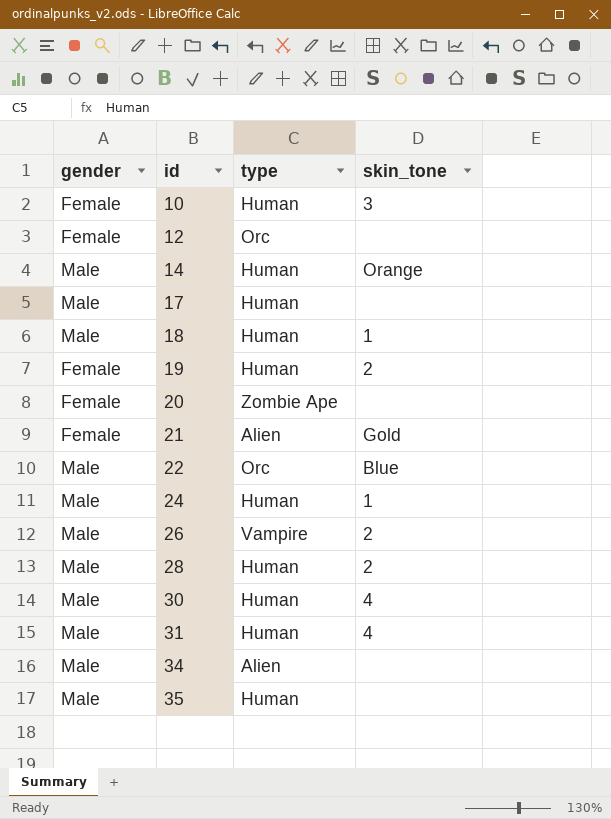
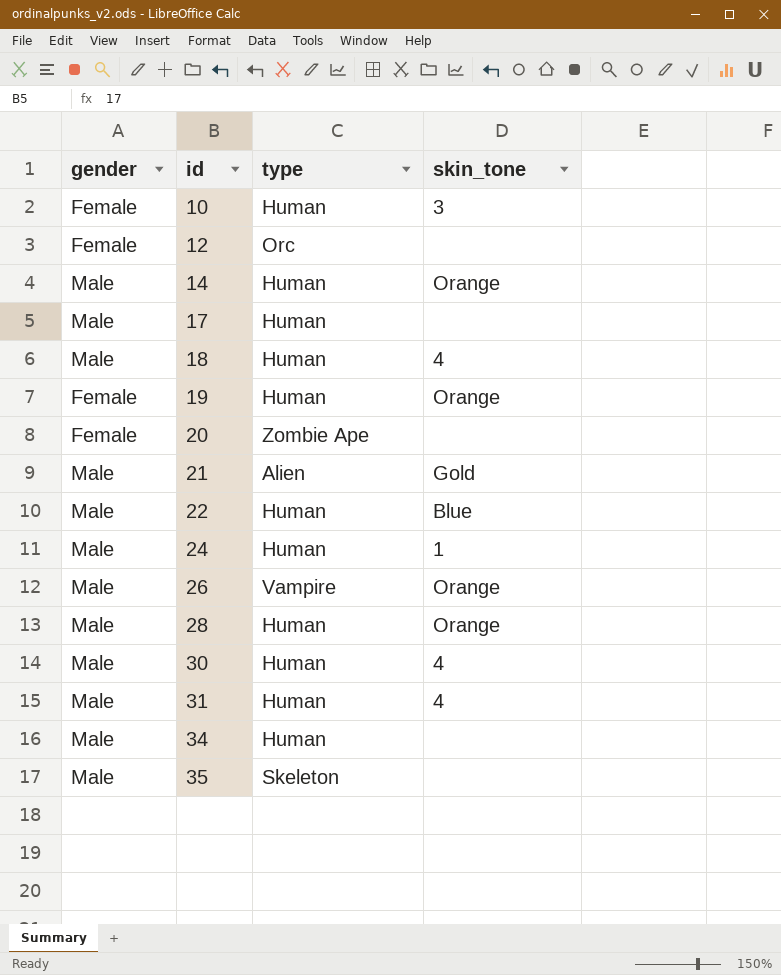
18 | skin_tone: 1 -> 4
19 | skin_tone: 2 -> Orange
21 | gender: Female -> Male
22 | type: Orc -> Human
26 | skin_tone: 2 -> Orange
28 | skin_tone: 2 -> Orange
34 | type: Alien -> Human
35 | type: Human -> Skeleton

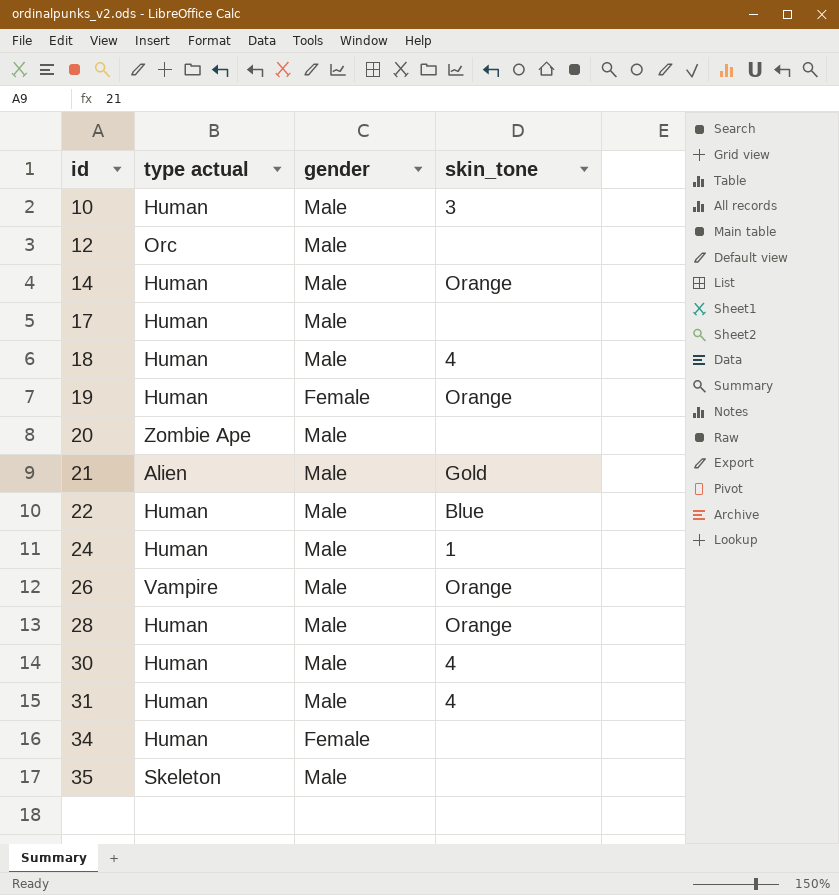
column name: type -> type actual
column gender | position: 1 -> 3
10 | gender: Female -> Male
12 | gender: Female -> Male
20 | gender: Female -> Male
34 | gender: Male -> Female

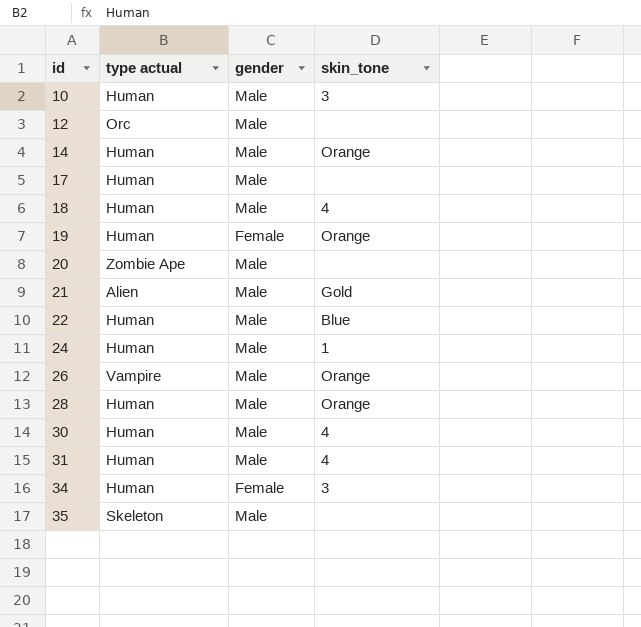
34 | skin_tone: none -> 3

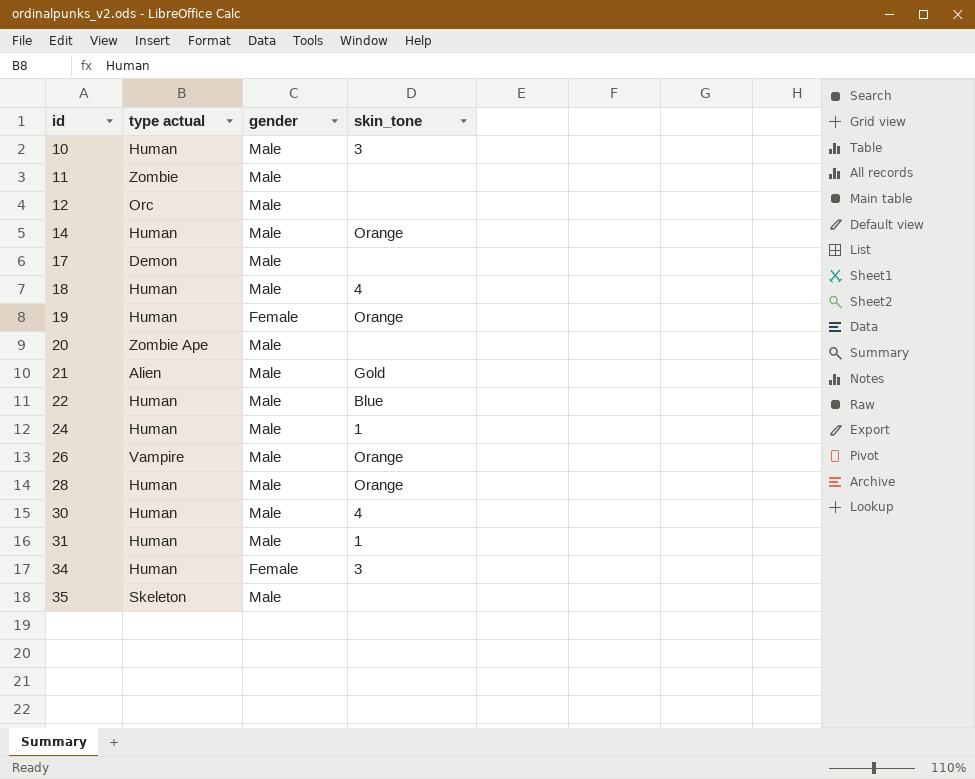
row 11: none -> Zombie | Male | none
17 | type actual: Human -> Demon
31 | skin_tone: 4 -> 1

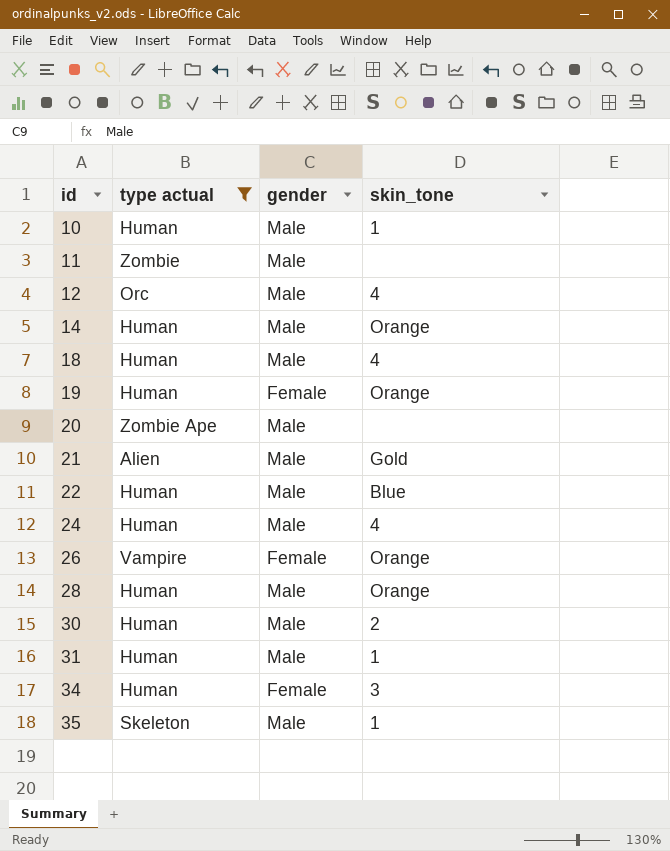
filter: none -> type actual != Demon
10 | skin_tone: 3 -> 1
12 | skin_tone: none -> 4
24 | skin_tone: 1 -> 4
26 | gender: Male -> Female
30 | skin_tone: 4 -> 2
35 | skin_tone: none -> 1

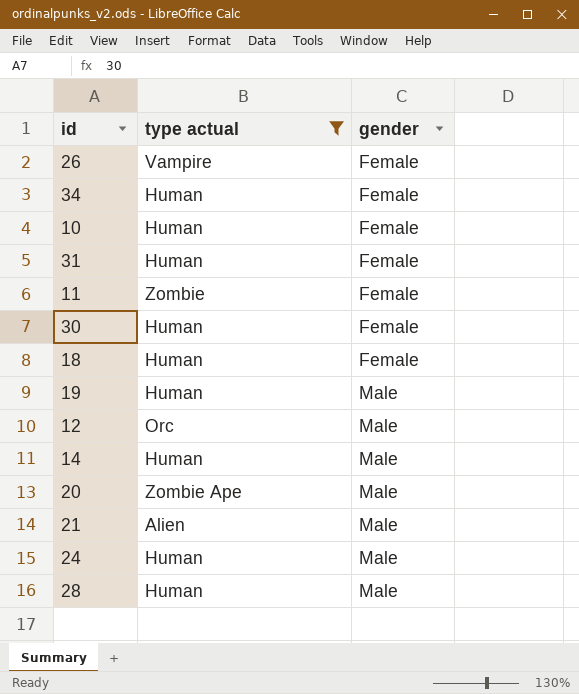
row order: id ascending -> gender ascending
column skin_tone | position: 4 -> none
row 22: Human | Male | Blue -> none
row 35: Skeleton | Male | 1 -> none
10 | gender: Male -> Female
31 | gender: Male -> Female
11 | gender: Male -> Female
30 | gender: Male -> Female
18 | gender: Male -> Female
19 | gender: Female -> Male

